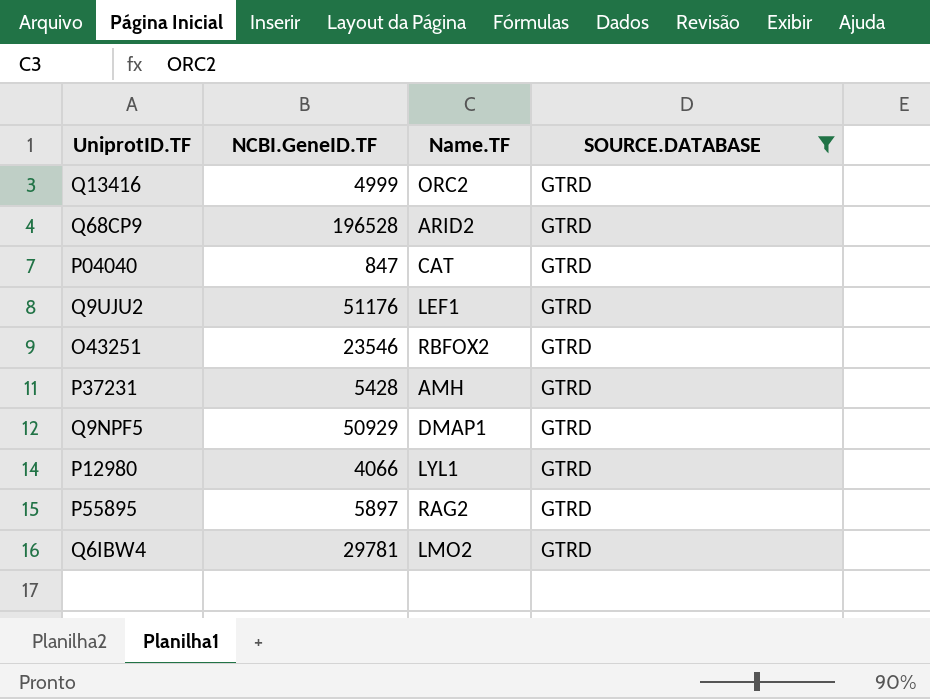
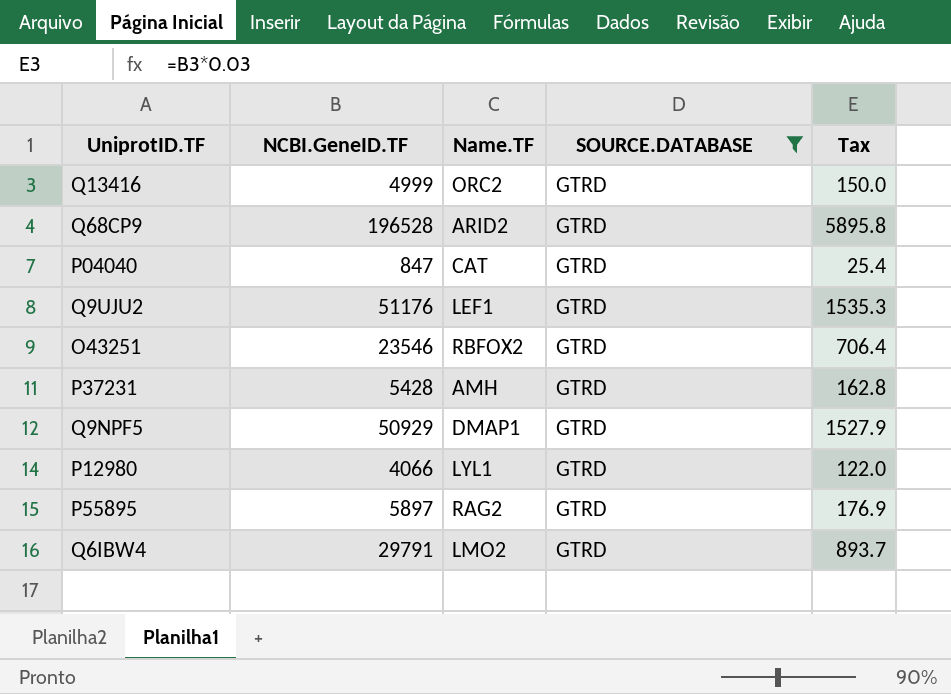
column Tax | formula: none -> [NCBI.GeneID.TF] * 0.03
Q6IBW4 | NCBI.GeneID.TF: 29781 -> 29791

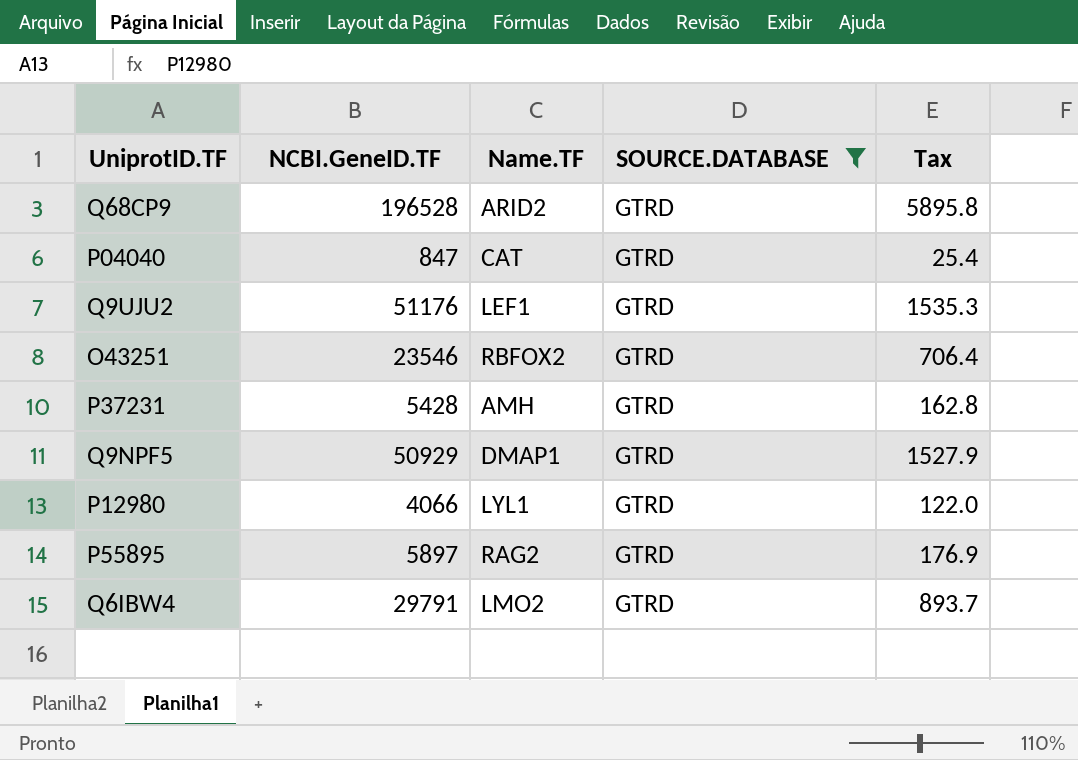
row Q13416: 4999 | ORC2 | GTRD | 150.0 -> none

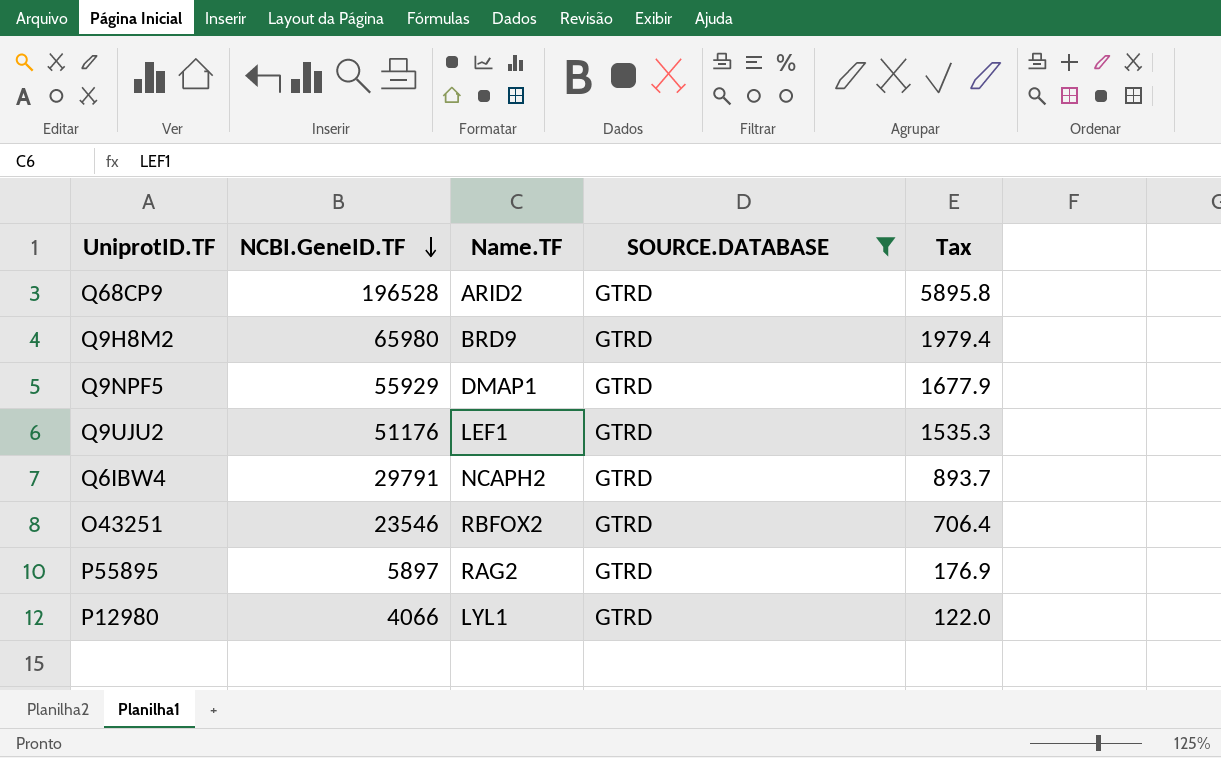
row order: none -> NCBI.GeneID.TF descending
row P04040: 847 | CAT | GTRD | 25.4 -> none
row P37231: 5428 | AMH | GTRD | 162.8 -> none
row Q9H8M2: none -> 65980 | BRD9 | GTRD | 1979.4
Q9NPF5 | NCBI.GeneID.TF: 50929 -> 55929
Q9NPF5 | Tax: 1527.9 -> 1677.9
Q6IBW4 | Name.TF: LMO2 -> NCAPH2

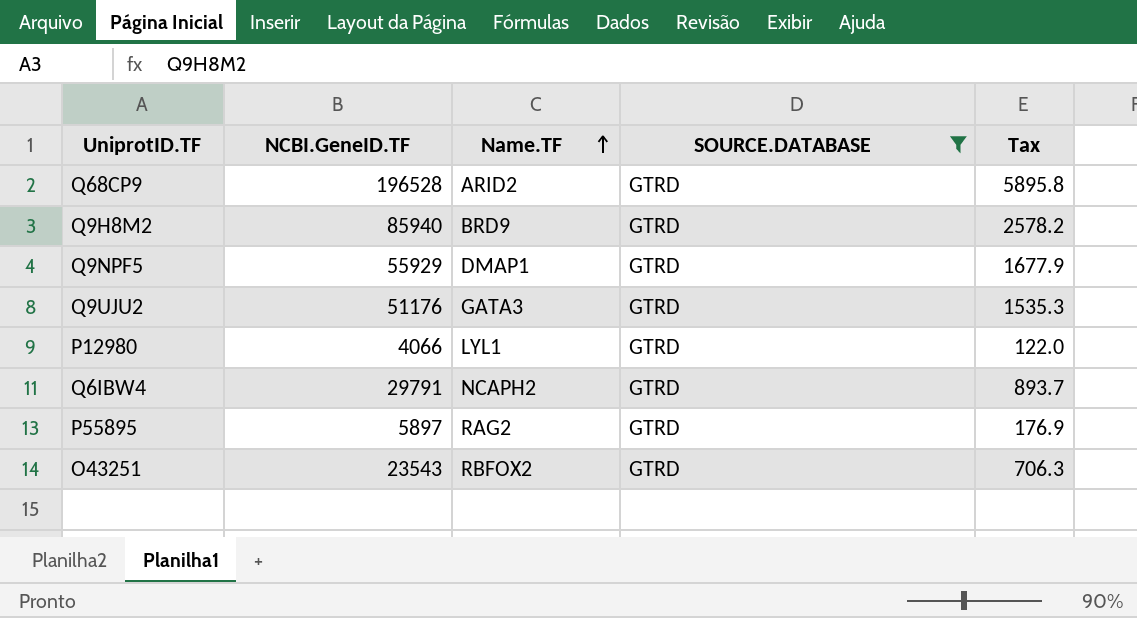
row order: NCBI.GeneID.TF descending -> Name.TF ascending
Q9H8M2 | NCBI.GeneID.TF: 65980 -> 85940
Q9H8M2 | Tax: 1979.4 -> 2578.2
Q9UJU2 | Name.TF: LEF1 -> GATA3
O43251 | NCBI.GeneID.TF: 23546 -> 23543
O43251 | Tax: 706.4 -> 706.3

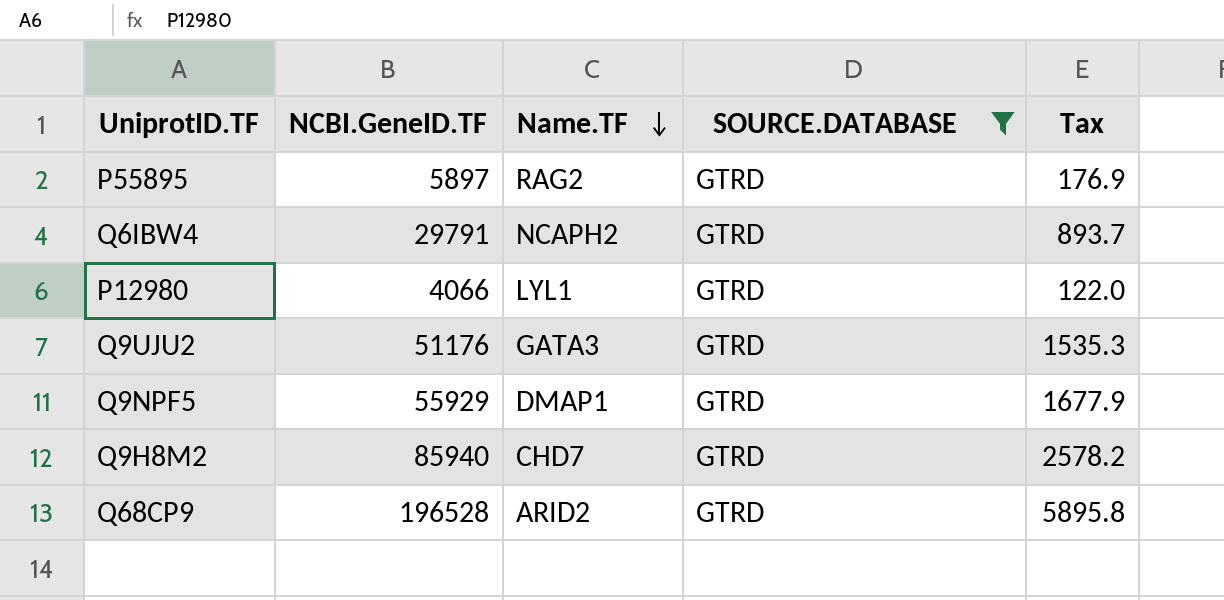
row order: Name.TF ascending -> Name.TF descending
row O43251: 23543 | RBFOX2 | GTRD | 706.3 -> none
Q9H8M2 | Name.TF: BRD9 -> CHD7

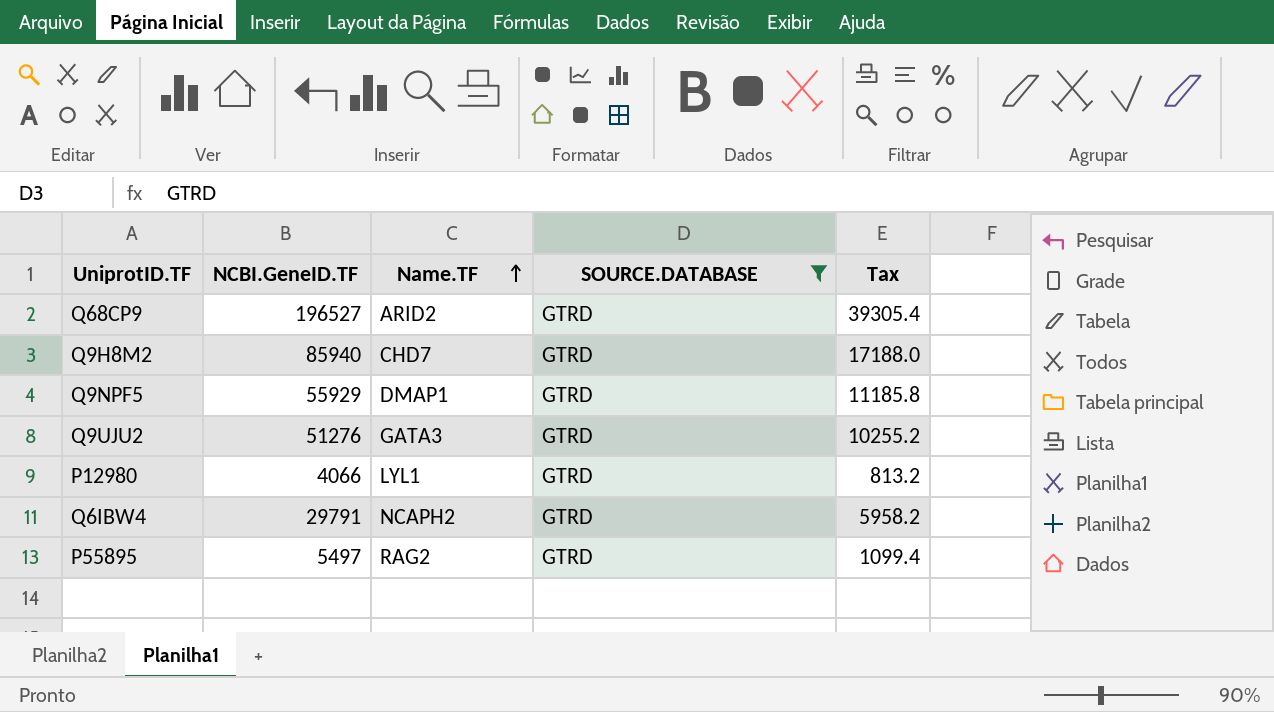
row order: Name.TF descending -> Name.TF ascending
column Tax | formula: [NCBI.GeneID.TF] * 0.03 -> [NCBI.GeneID.TF] * 0.2
Q68CP9 | NCBI.GeneID.TF: 196528 -> 196527
Q9UJU2 | NCBI.GeneID.TF: 51176 -> 51276
P55895 | NCBI.GeneID.TF: 5897 -> 5497

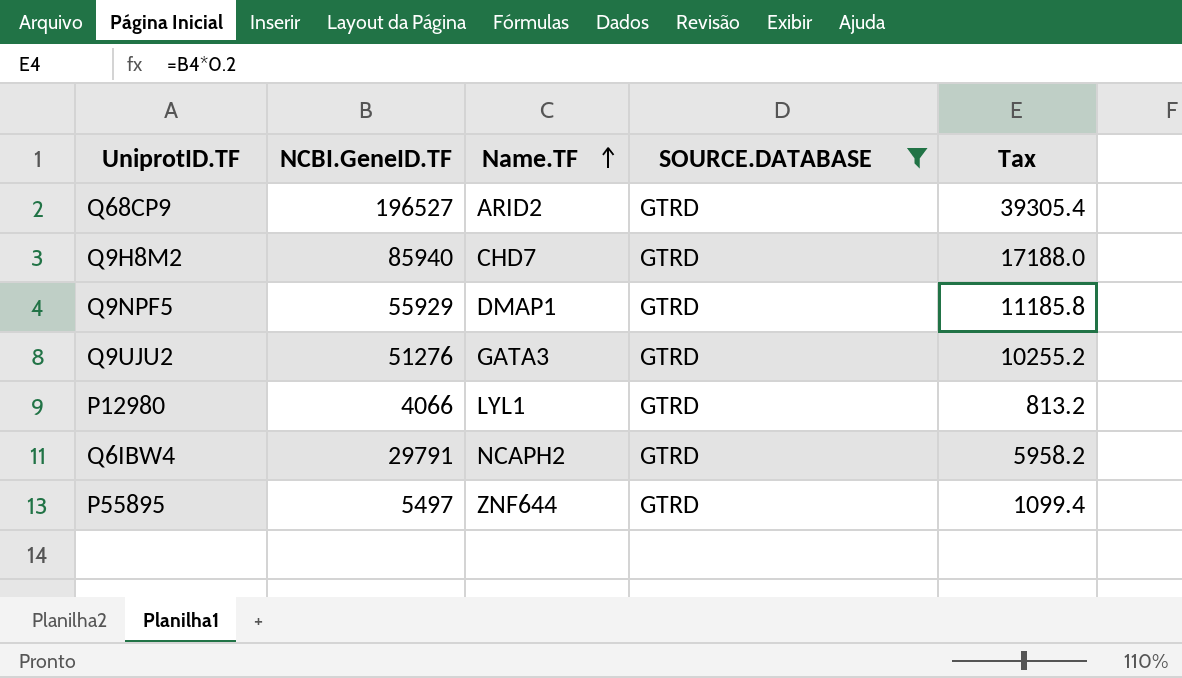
P55895 | Name.TF: RAG2 -> ZNF644

